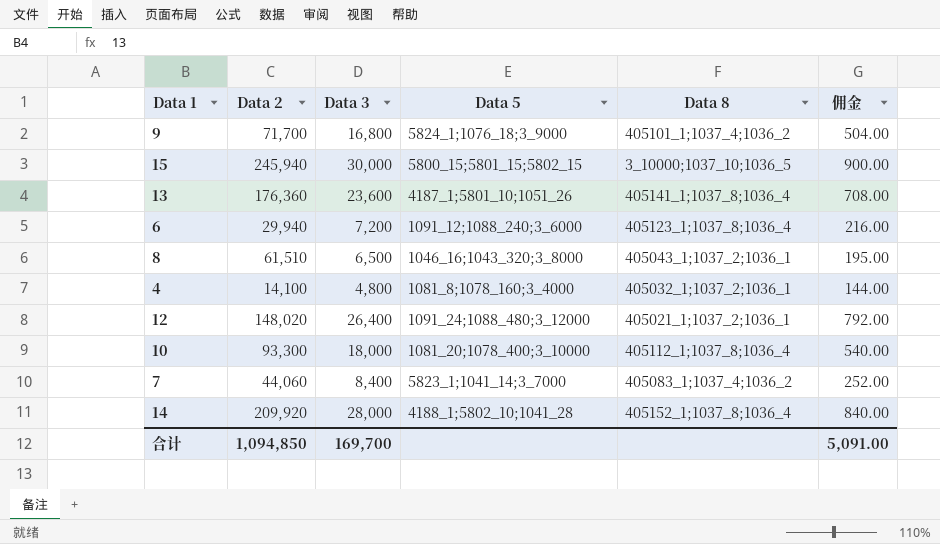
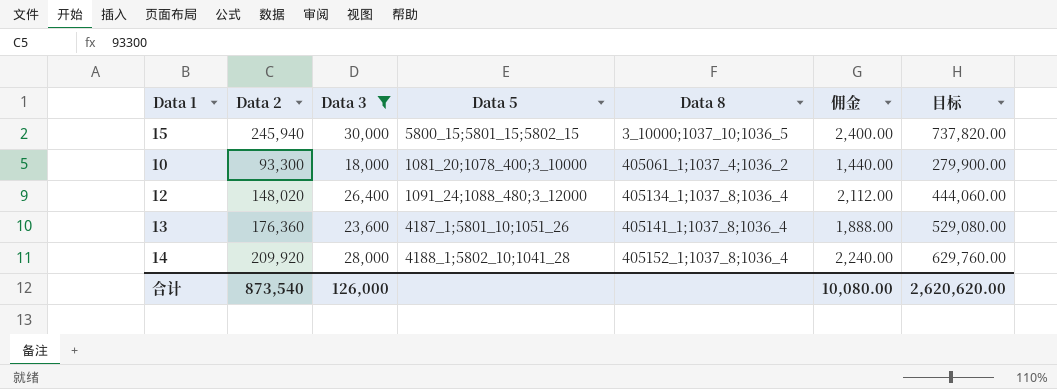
filter: none -> Data 3 >= 18,000
row order: none -> Data 8 ascending
column 佣金 | formula: [Data 3] * 0.03 -> [Data 3] * 0.08
column 目标 | formula: none -> [Data 2] * 3
10 | Data 8: 405112_1;1037_8;1036_4 -> 405061_1;1037_4;1036_2
12 | Data 8: 405021_1;1037_2;1036_1 -> 405134_1;1037_8;1036_4
合计 | Data 2: 1,094,850 -> 873,540
合计 | Data 3: 169,700 -> 126,000
合计 | 佣金: 5,091.00 -> 10,080.00

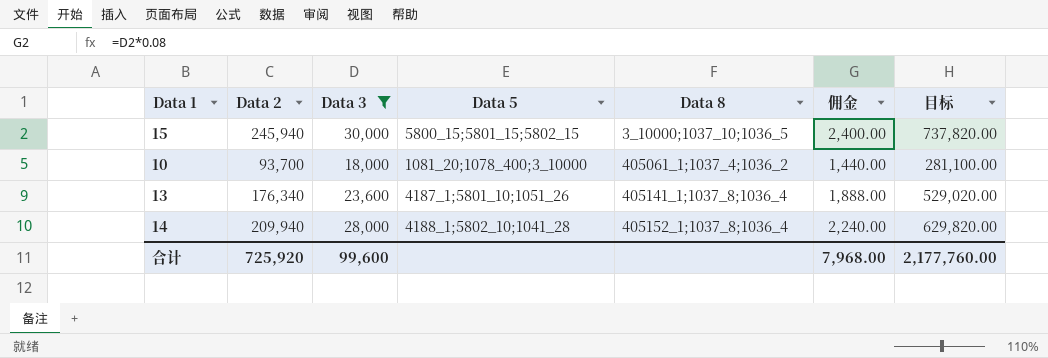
row 12: 148,020 | 26,400 | 1091_24;1088_480;3_12000 | 405134_1;1037_8;1036_4 | 2,112.00 | 444,060.00 -> none
10 | Data 2: 93,300 -> 93,700
10 | 目标: 279,900.00 -> 281,100.00
13 | Data 2: 176,360 -> 176,340
13 | 目标: 529,080.00 -> 529,020.00
14 | Data 2: 209,920 -> 209,940
14 | 目标: 629,760.00 -> 629,820.00
合计 | Data 2: 873,540 -> 725,920
合计 | Data 3: 126,000 -> 99,600
合计 | 佣金: 10,080.00 -> 7,968.00
合计 | 目标: 2,620,620.00 -> 2,177,760.00

